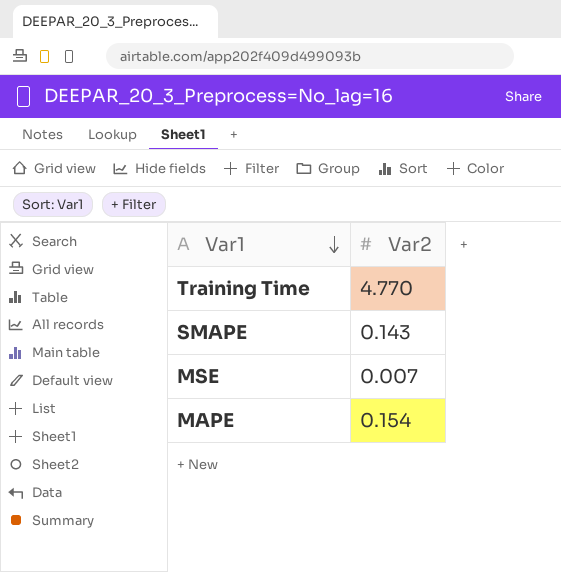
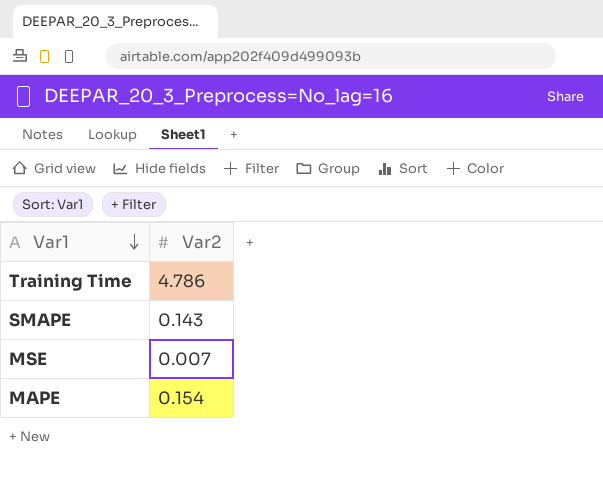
Training Time | Var2: 4.770 -> 4.786

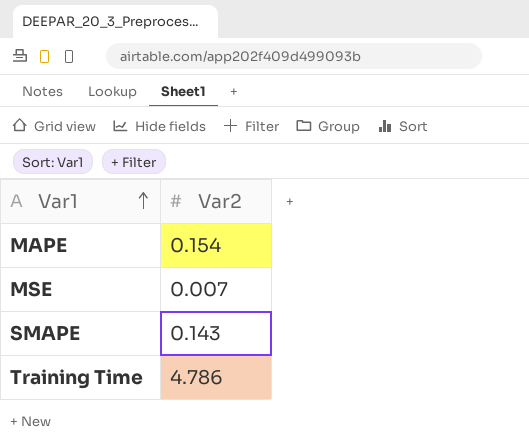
row order: Var1 descending -> Var1 ascending

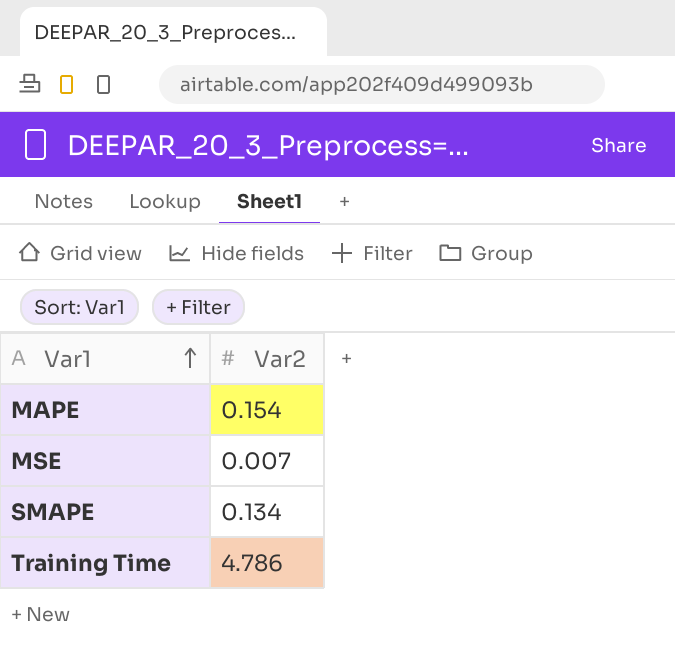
SMAPE | Var2: 0.143 -> 0.134

